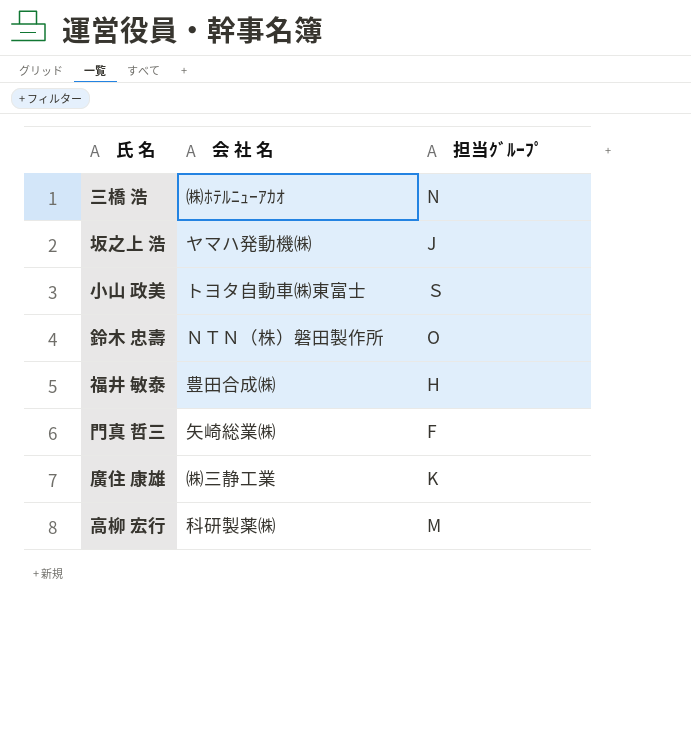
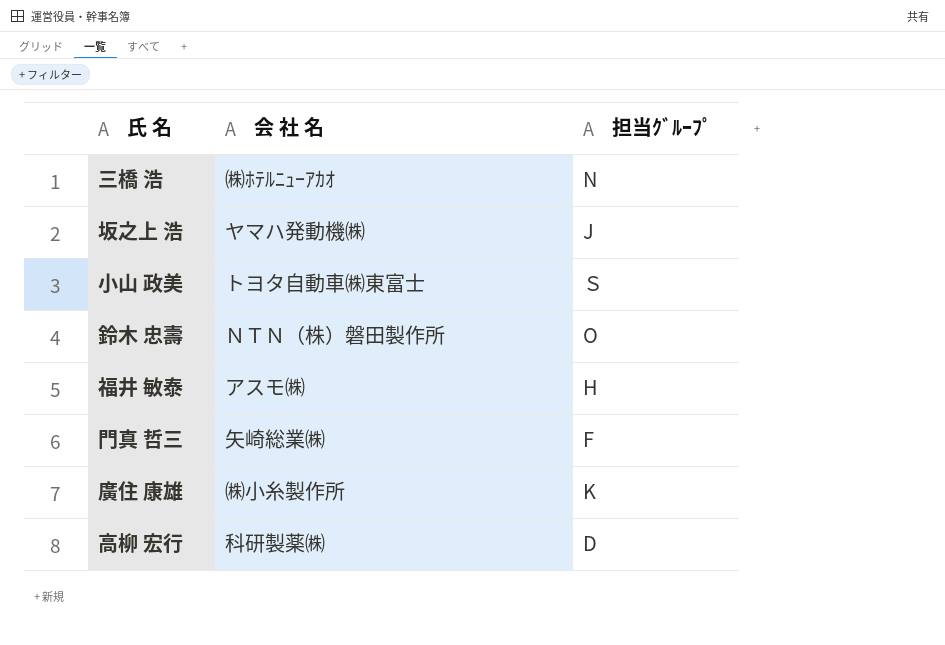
福井 敏泰 | 会 社 名: 豊田合成㈱ -> アスモ㈱
廣住 康雄 | 会 社 名: ㈱三静工業 -> ㈱小糸製作所
高柳 宏行 | 担当ｸﾞﾙｰﾌﾟ: M -> D

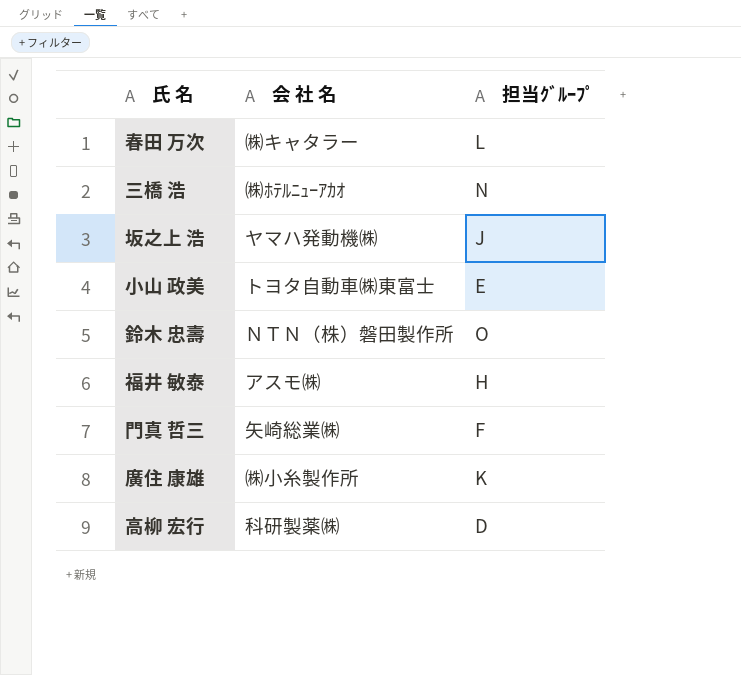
row 春田 万次: none -> ㈱キャタラー | L
小山 政美 | 担当ｸﾞﾙｰﾌﾟ: Ｓ -> E

